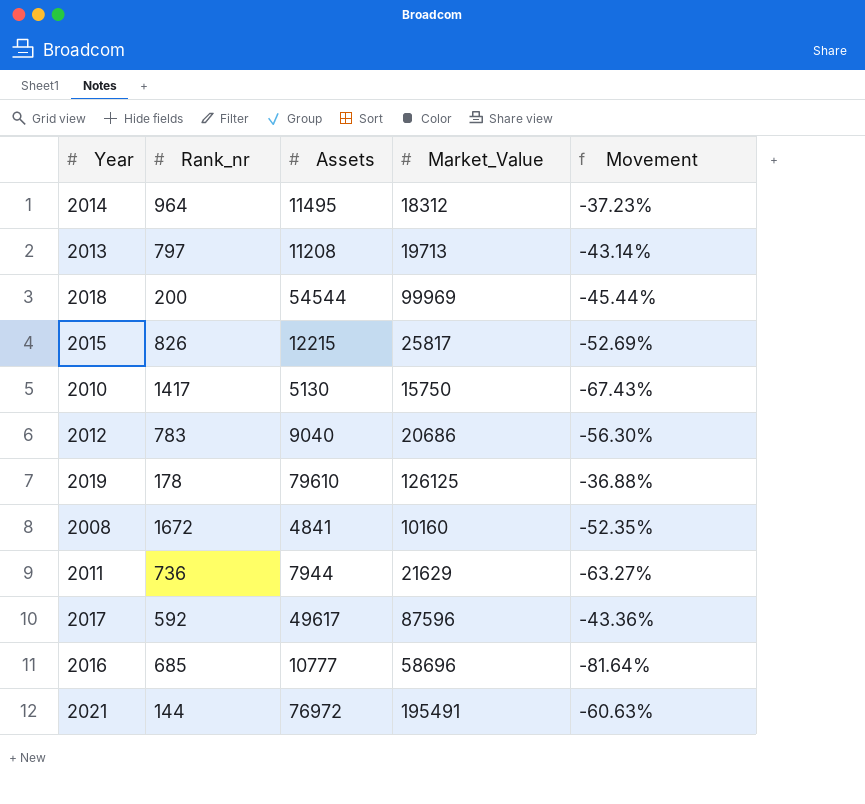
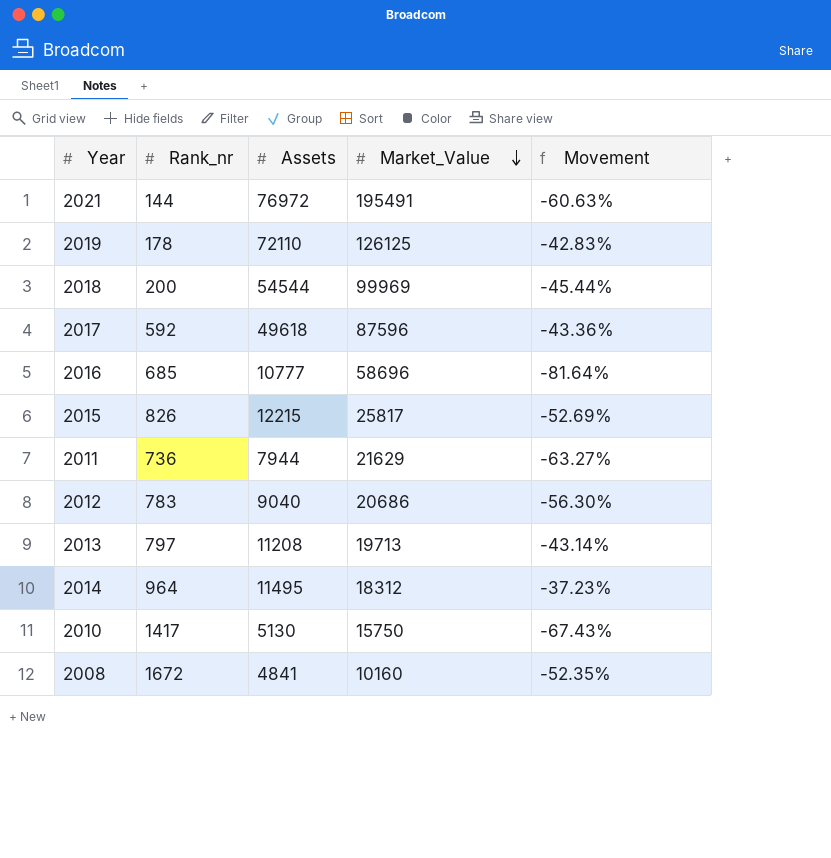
row order: none -> Market_Value descending
2019 | Assets: 79610 -> 72110
2019 | Movement: -36.88% -> -42.83%
2017 | Assets: 49617 -> 49618

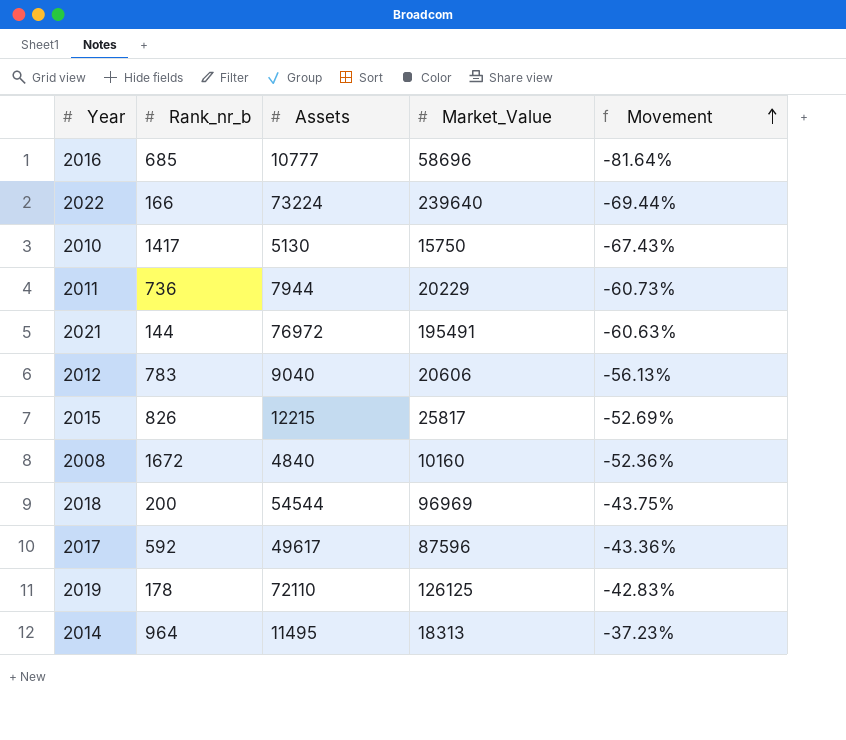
row order: Market_Value descending -> Movement ascending
column name: Rank_nr -> Rank_nr_b
row 2013: 797 | 11208 | 19713 | -43.14% -> none
row 2022: none -> 166 | 73224 | 239640 | -69.44%
2011 | Market_Value: 21629 -> 20229
2011 | Movement: -63.27% -> -60.73%
2012 | Market_Value: 20686 -> 20606
2012 | Movement: -56.30% -> -56.13%
2008 | Assets: 4841 -> 4840
2008 | Movement: -52.35% -> -52.36%
2018 | Market_Value: 99969 -> 96969
2018 | Movement: -45.44% -> -43.75%
2017 | Assets: 49618 -> 49617
2014 | Market_Value: 18312 -> 18313

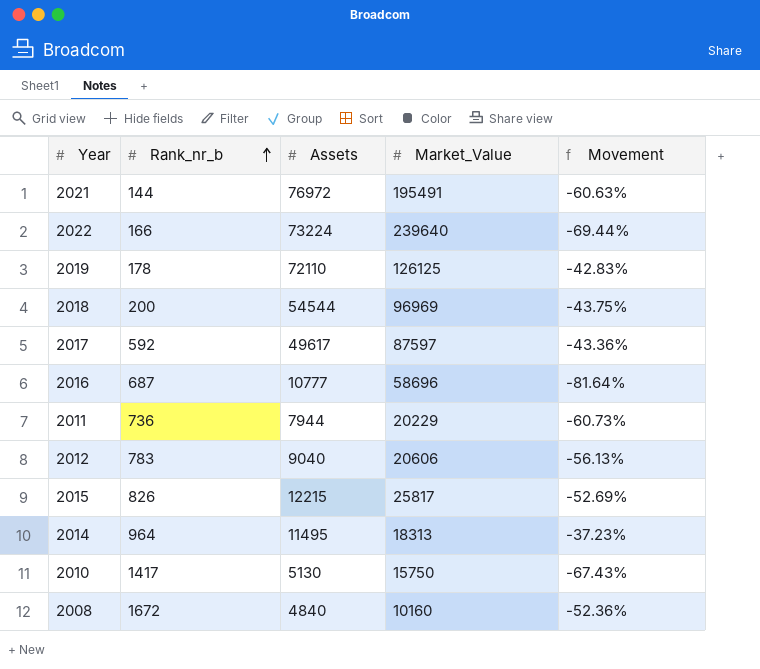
row order: Movement ascending -> Rank_nr_b ascending
2017 | Market_Value: 87596 -> 87597
2016 | Rank_nr_b: 685 -> 687

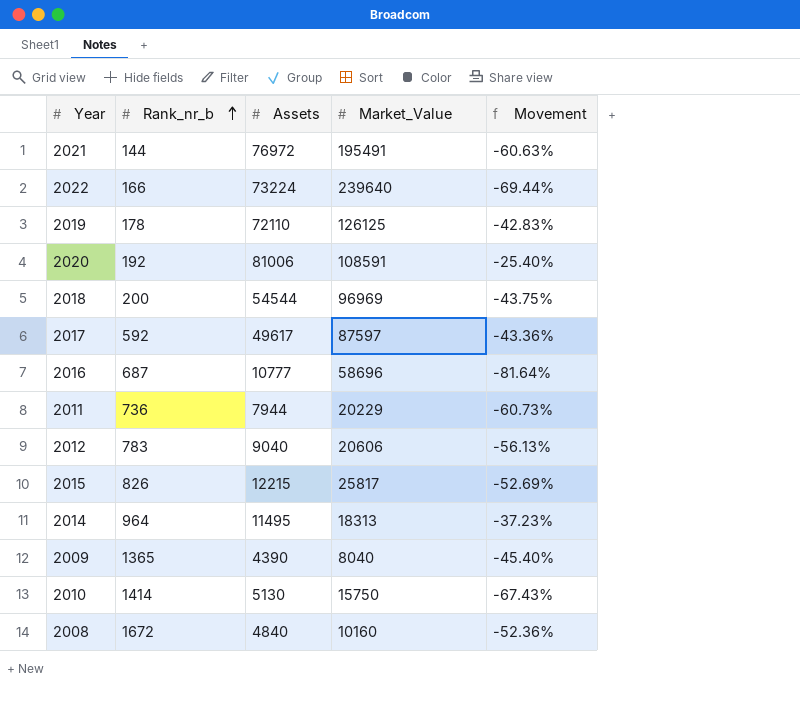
row 2020: none -> 192 | 81006 | 108591 | -25.40%
row 2009: none -> 1365 | 4390 | 8040 | -45.40%
2010 | Rank_nr_b: 1417 -> 1414

